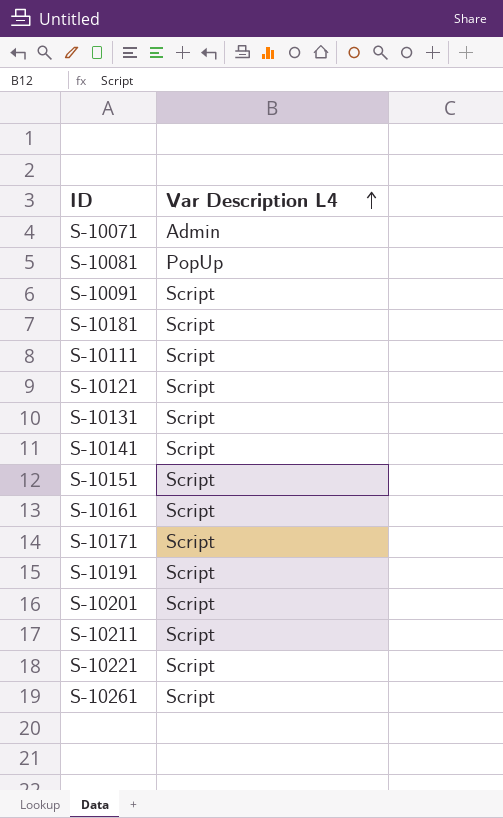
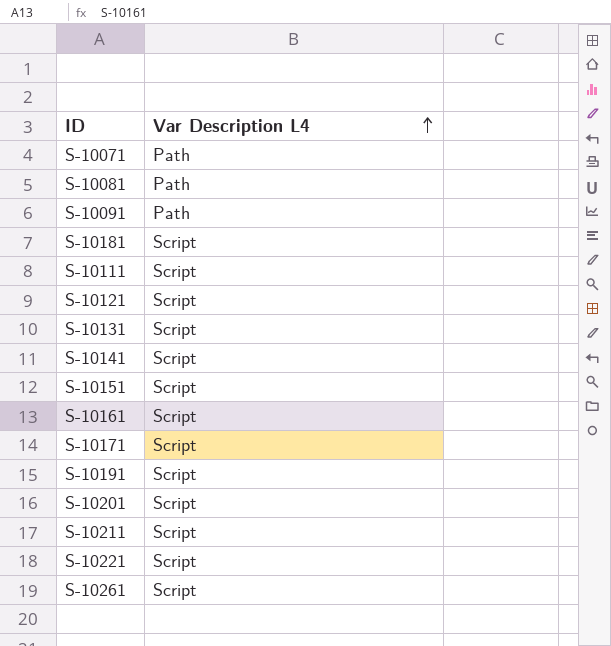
S-10071 | Var Description L4: Admin -> Path
S-10081 | Var Description L4: PopUp -> Path
S-10091 | Var Description L4: Script -> Path

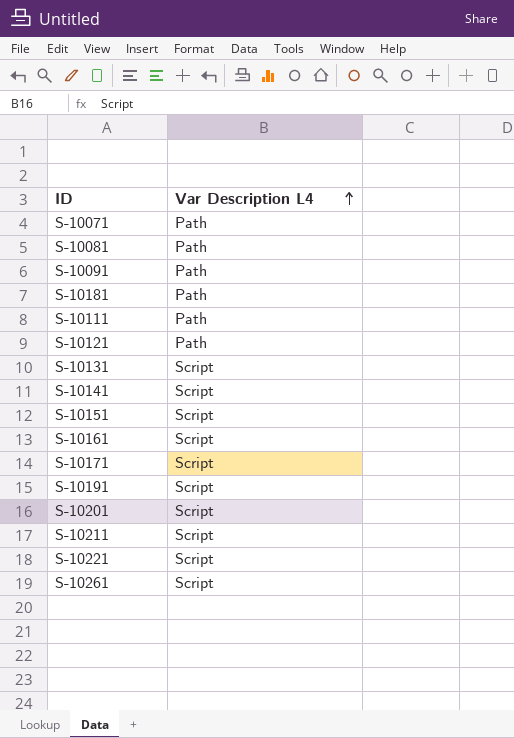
S-10181 | Var Description L4: Script -> Path
S-10111 | Var Description L4: Script -> Path
S-10121 | Var Description L4: Script -> Path

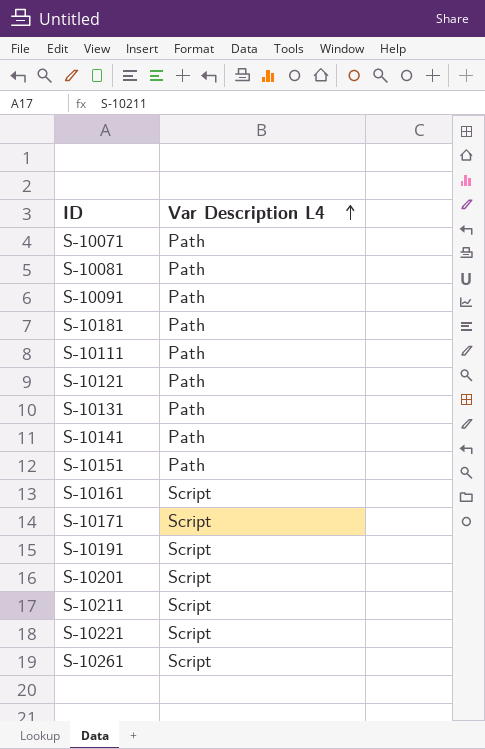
S-10131 | Var Description L4: Script -> Path
S-10141 | Var Description L4: Script -> Path
S-10151 | Var Description L4: Script -> Path

